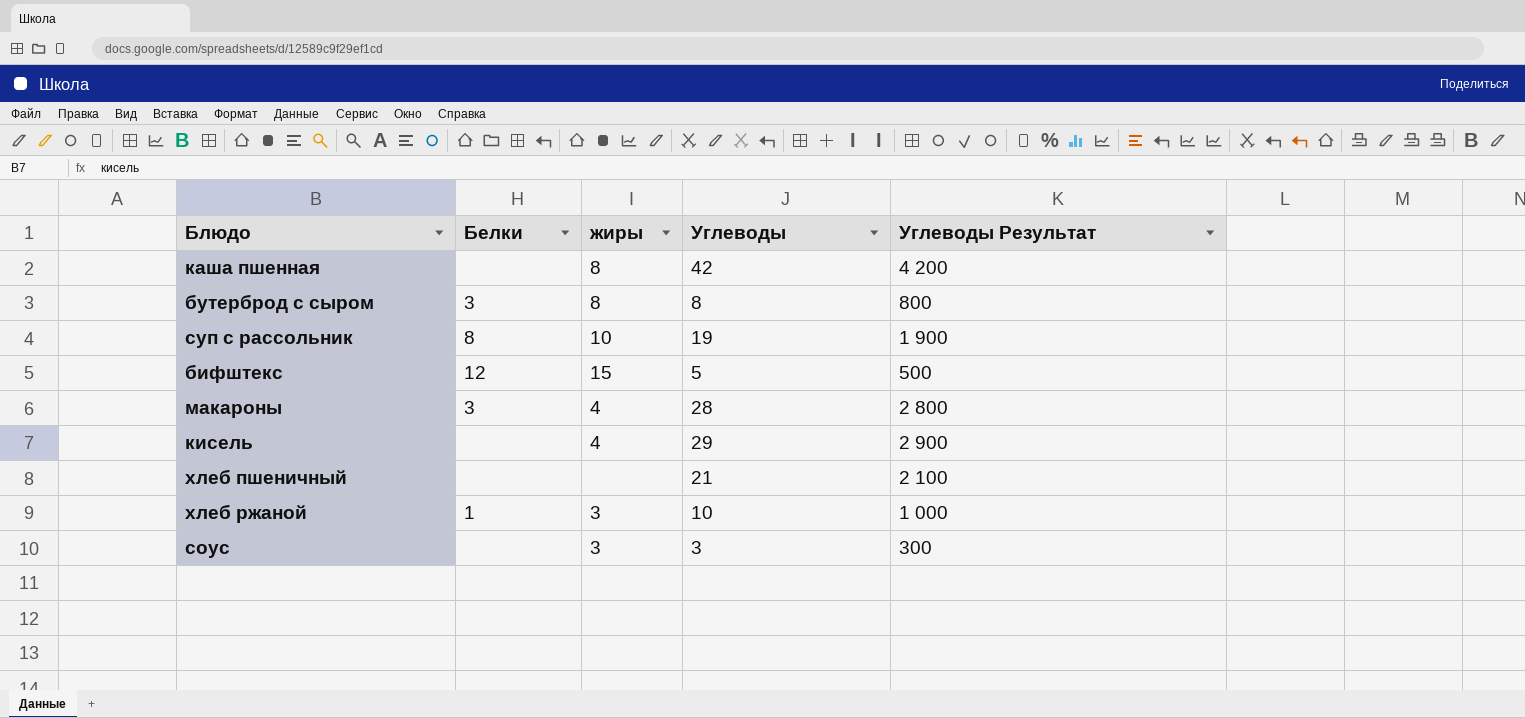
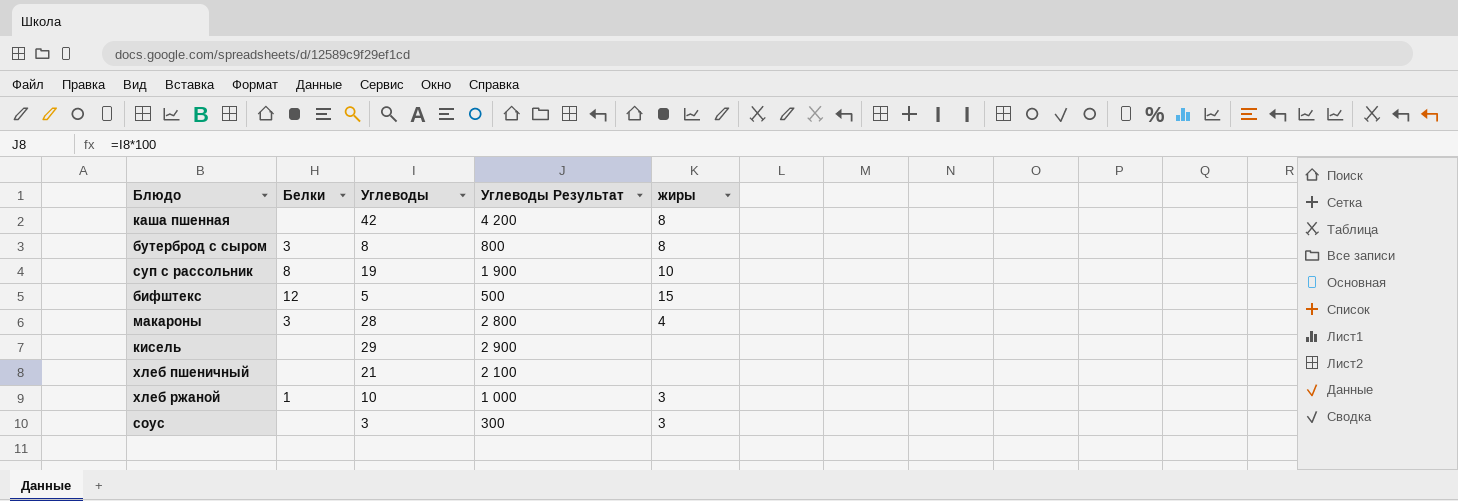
column жиры | position: 3 -> 5
кисель | жиры: 4 -> none

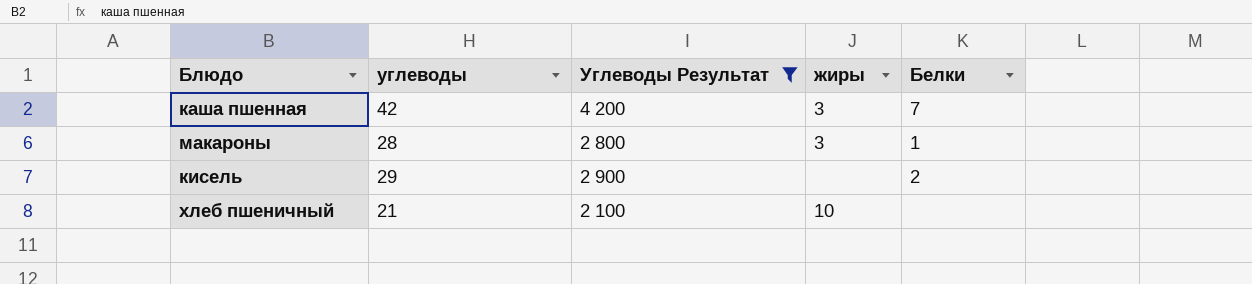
filter: none -> Углеводы Результат >= 2 100
column name: Углеводы -> углеводы
column Белки | position: 2 -> 5
каша пшенная | жиры: 8 -> 3
каша пшенная | Белки: none -> 7
макароны | жиры: 4 -> 3
макароны | Белки: 3 -> 1
кисель | Белки: none -> 2
хлеб пшеничный | жиры: none -> 10

